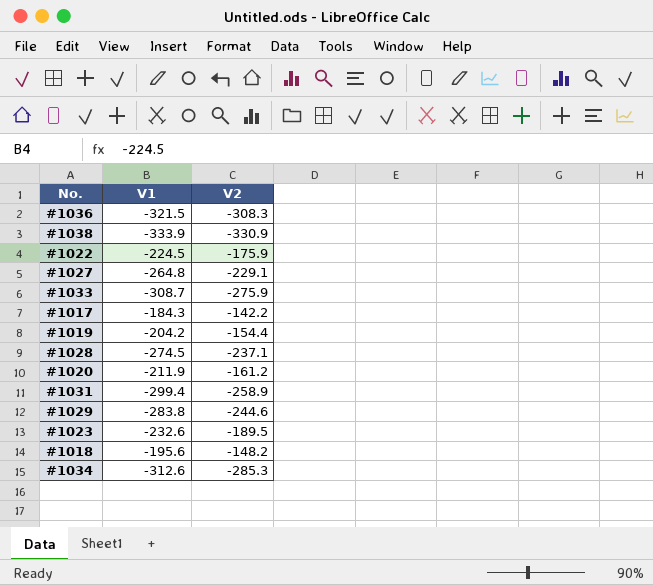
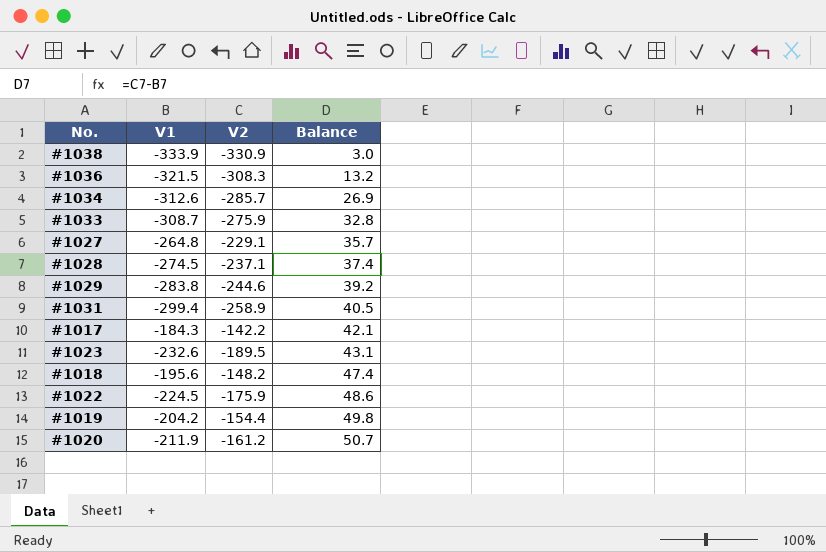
row order: none -> Balance ascending
column Balance | formula: none -> [V2] - [V1]
#1034 | V2: -285.3 -> -285.7

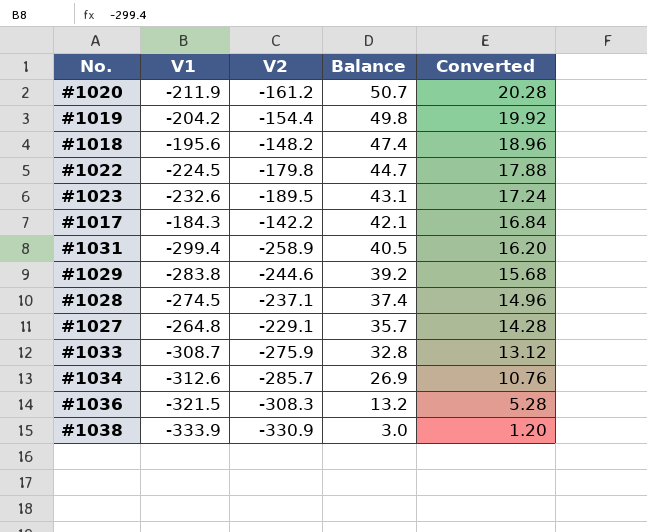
row order: Balance ascending -> Balance descending
column Converted | formula: none -> [Balance] * 0.4
#1022 | V2: -175.9 -> -179.8
#1022 | Balance: 48.6 -> 44.7

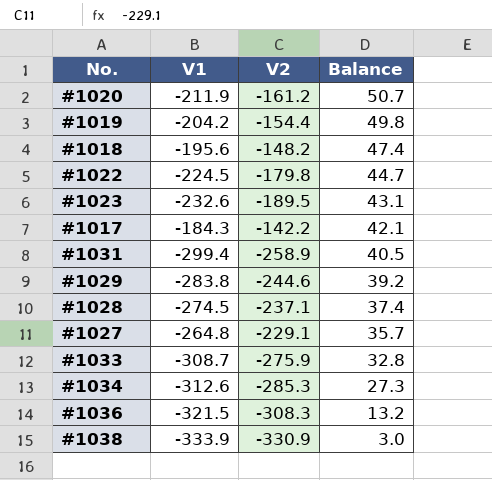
column Converted | formula: [Balance] * 0.4 -> none
#1034 | V2: -285.7 -> -285.3
#1034 | Balance: 26.9 -> 27.3

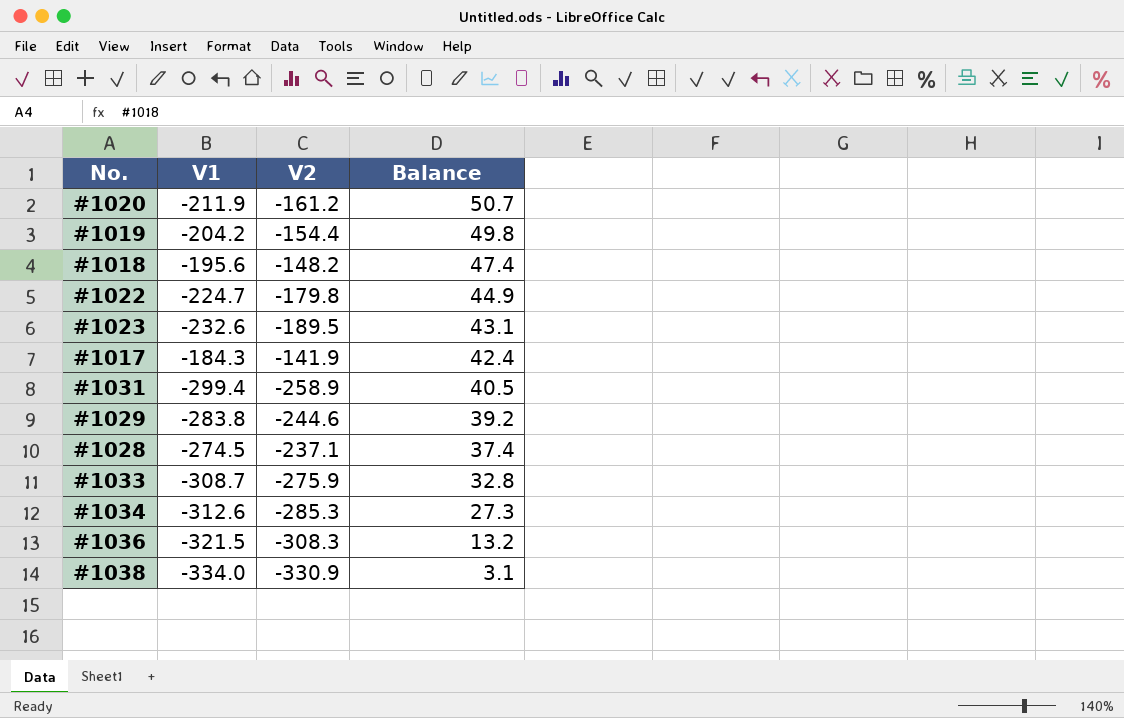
row #1027: -264.8 | -229.1 | 35.7 -> none
#1022 | V1: -224.5 -> -224.7
#1022 | Balance: 44.7 -> 44.9
#1017 | V2: -142.2 -> -141.9
#1017 | Balance: 42.1 -> 42.4
#1038 | V1: -333.9 -> -334.0
#1038 | Balance: 3.0 -> 3.1

